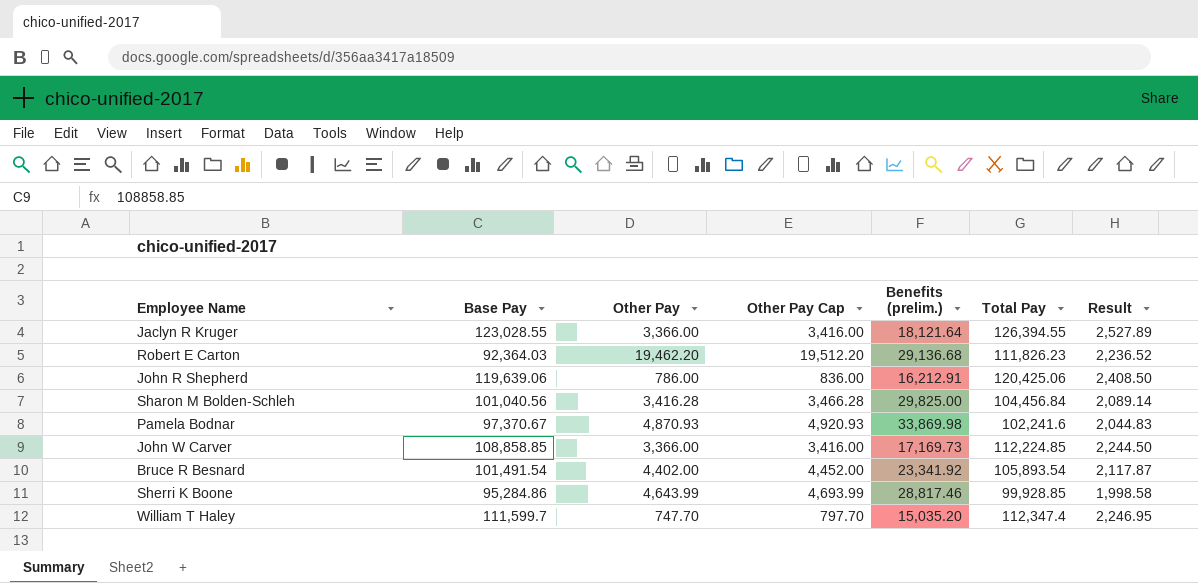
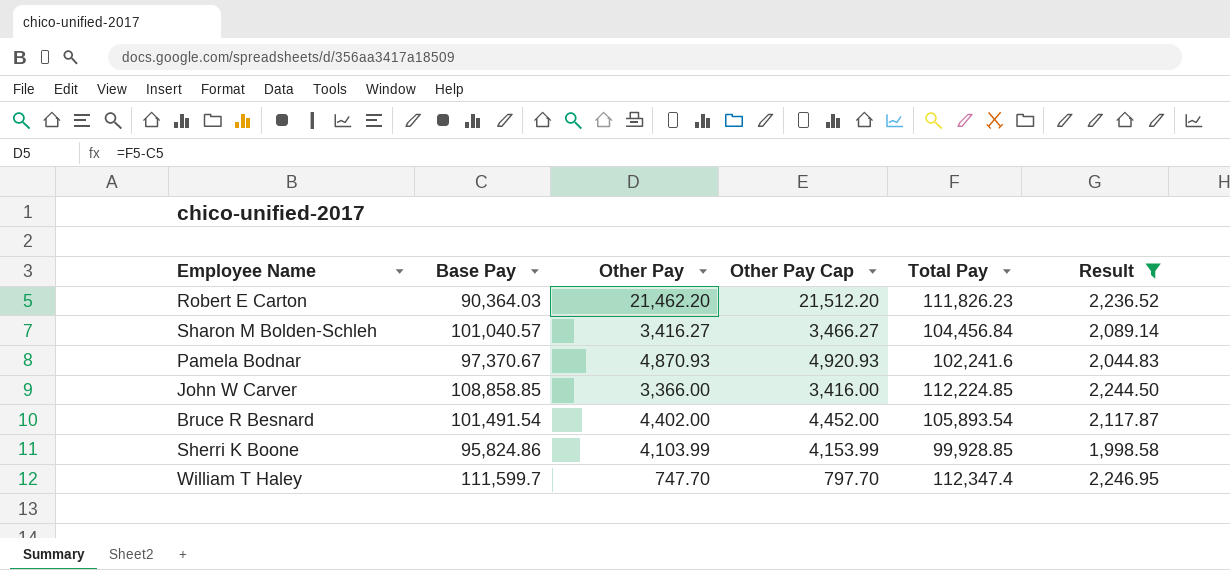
filter: none -> Result <= 2,246.95
column Benefits (prelim.) | position: 5 -> none
Robert E Carton | Base Pay: 92,364.03 -> 90,364.03
Robert E Carton | Other Pay: 19,462.20 -> 21,462.20
Robert E Carton | Other Pay Cap: 19,512.20 -> 21,512.20
Sharon M Bolden-Schleh | Base Pay: 101,040.56 -> 101,040.57
Sharon M Bolden-Schleh | Other Pay: 3,416.28 -> 3,416.27
Sharon M Bolden-Schleh | Other Pay Cap: 3,466.28 -> 3,466.27
Sherri K Boone | Base Pay: 95,284.86 -> 95,824.86
Sherri K Boone | Other Pay: 4,643.99 -> 4,103.99
Sherri K Boone | Other Pay Cap: 4,693.99 -> 4,153.99

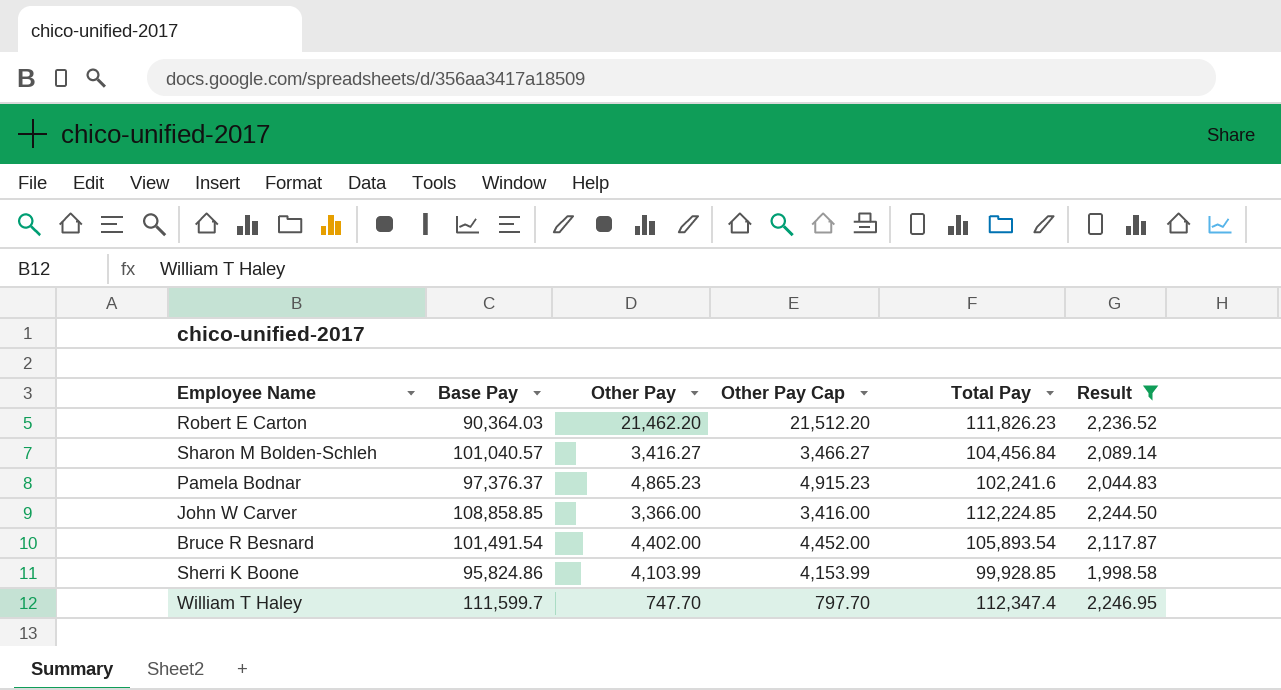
Pamela Bodnar | Base Pay: 97,370.67 -> 97,376.37
Pamela Bodnar | Other Pay: 4,870.93 -> 4,865.23
Pamela Bodnar | Other Pay Cap: 4,920.93 -> 4,915.23

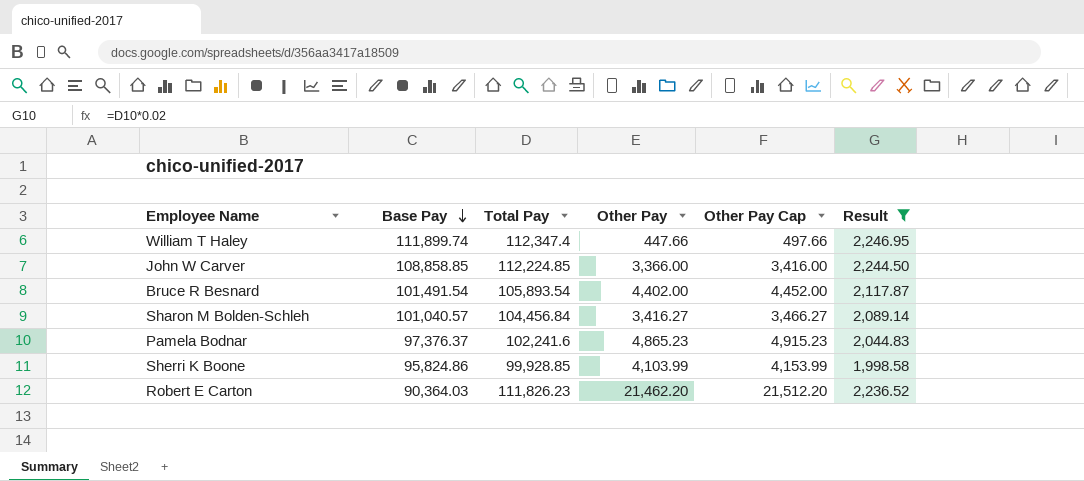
row order: none -> Base Pay descending
column Total Pay | position: 5 -> 3
William T Haley | Base Pay: 111,599.7 -> 111,899.74
William T Haley | Other Pay: 747.70 -> 447.66
William T Haley | Other Pay Cap: 797.70 -> 497.66

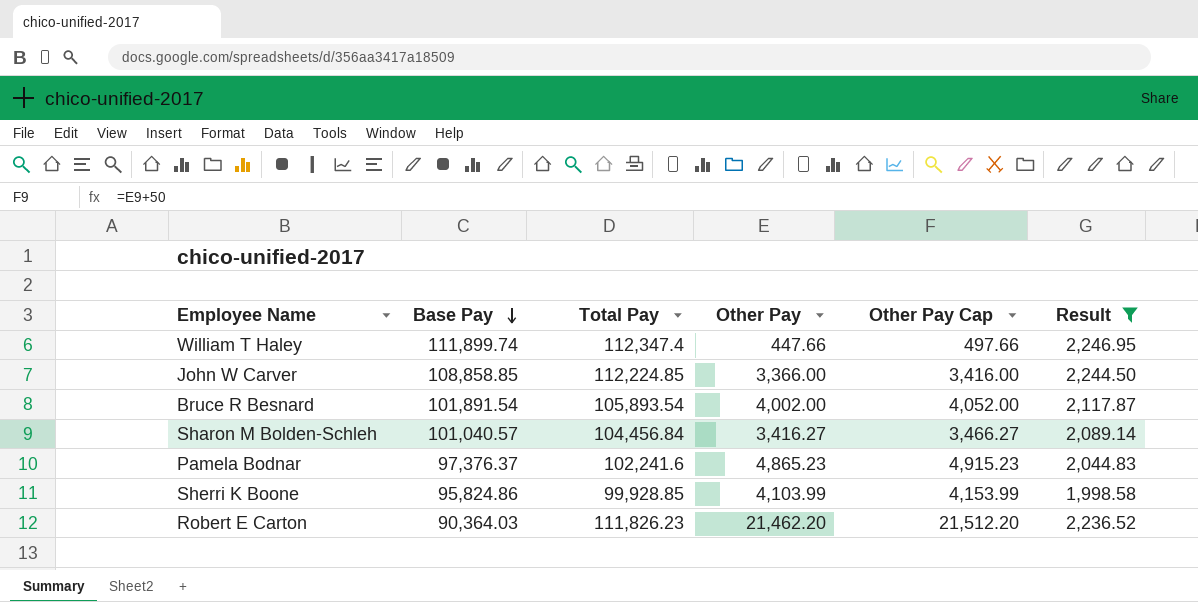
Bruce R Besnard | Base Pay: 101,491.54 -> 101,891.54
Bruce R Besnard | Other Pay: 4,402.00 -> 4,002.00
Bruce R Besnard | Other Pay Cap: 4,452.00 -> 4,052.00

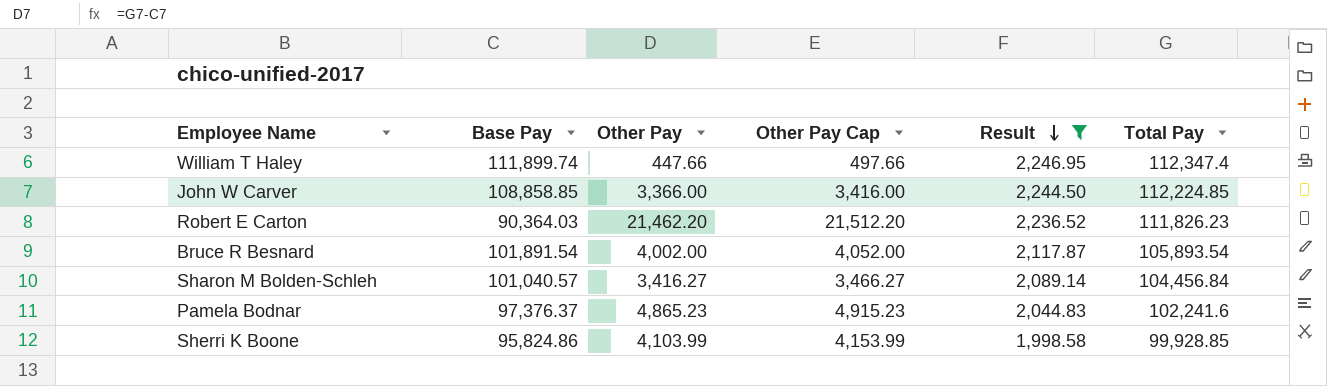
row order: Base Pay descending -> Result descending
column Total Pay | position: 3 -> 6

